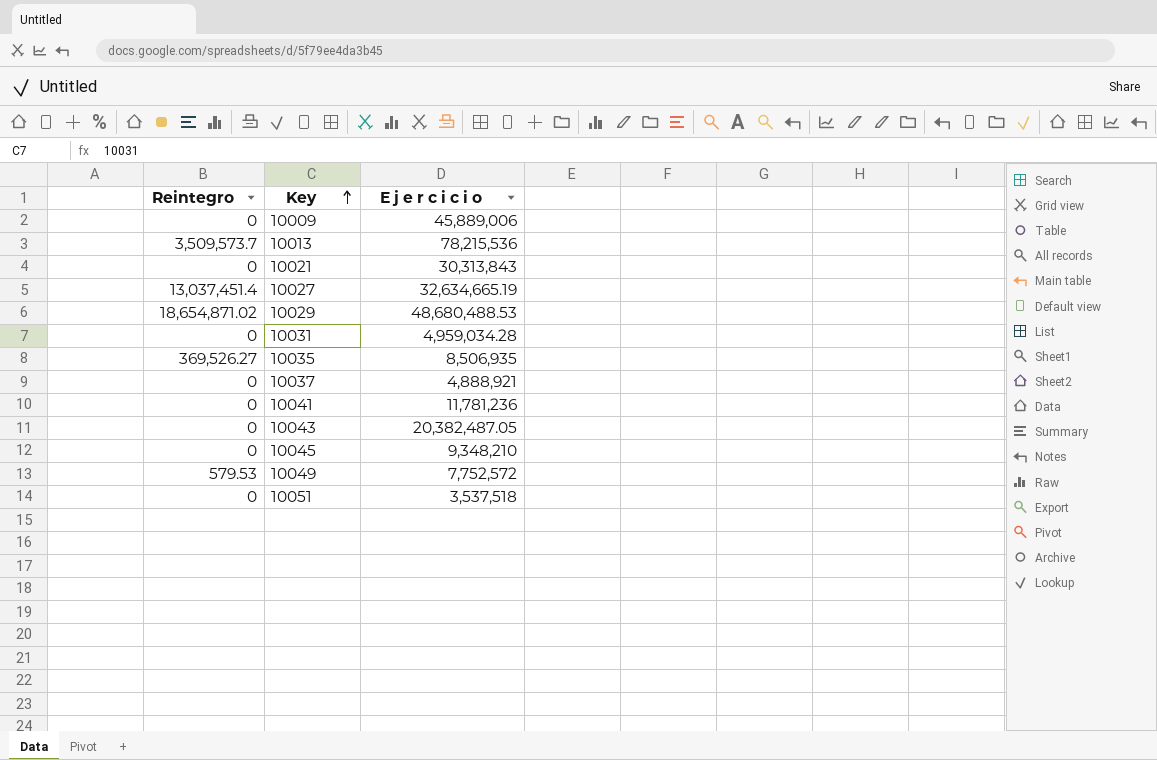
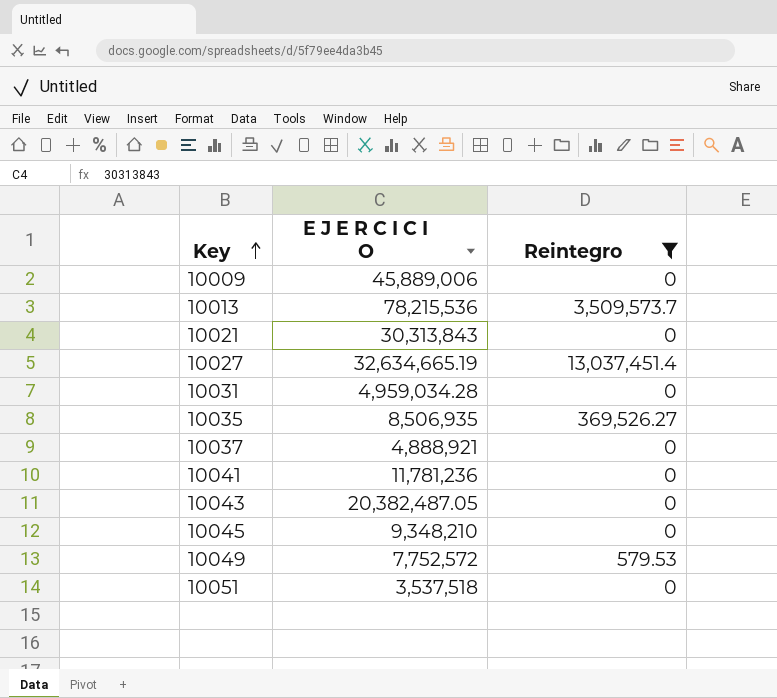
filter: none -> Reintegro != 18,654,871.02
column name: E j e r c i c i o -> E J E R C I C I O
column Reintegro | position: 1 -> 3

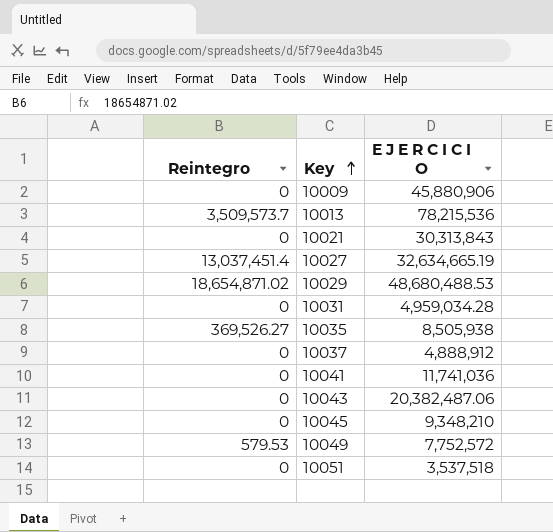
filter: Reintegro != 18,654,871.02 -> none
column Reintegro | position: 3 -> 1
10009 | E J E R C I C I O: 45,889,006 -> 45,880,906
10035 | E J E R C I C I O: 8,506,935 -> 8,505,938
10037 | E J E R C I C I O: 4,888,921 -> 4,888,912
10041 | E J E R C I C I O: 11,781,236 -> 11,741,036
10043 | E J E R C I C I O: 20,382,487.05 -> 20,382,487.06

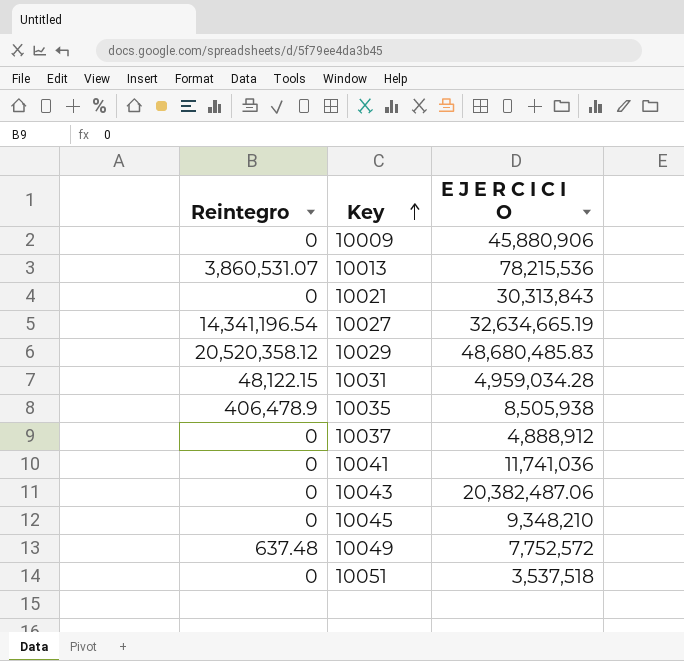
10013 | Reintegro: 3,509,573.7 -> 3,860,531.07
10027 | Reintegro: 13,037,451.4 -> 14,341,196.54
10029 | Reintegro: 18,654,871.02 -> 20,520,358.12
10029 | E J E R C I C I O: 48,680,488.53 -> 48,680,485.83
10031 | Reintegro: 0 -> 48,122.15
10035 | Reintegro: 369,526.27 -> 406,478.9
10049 | Reintegro: 579.53 -> 637.48

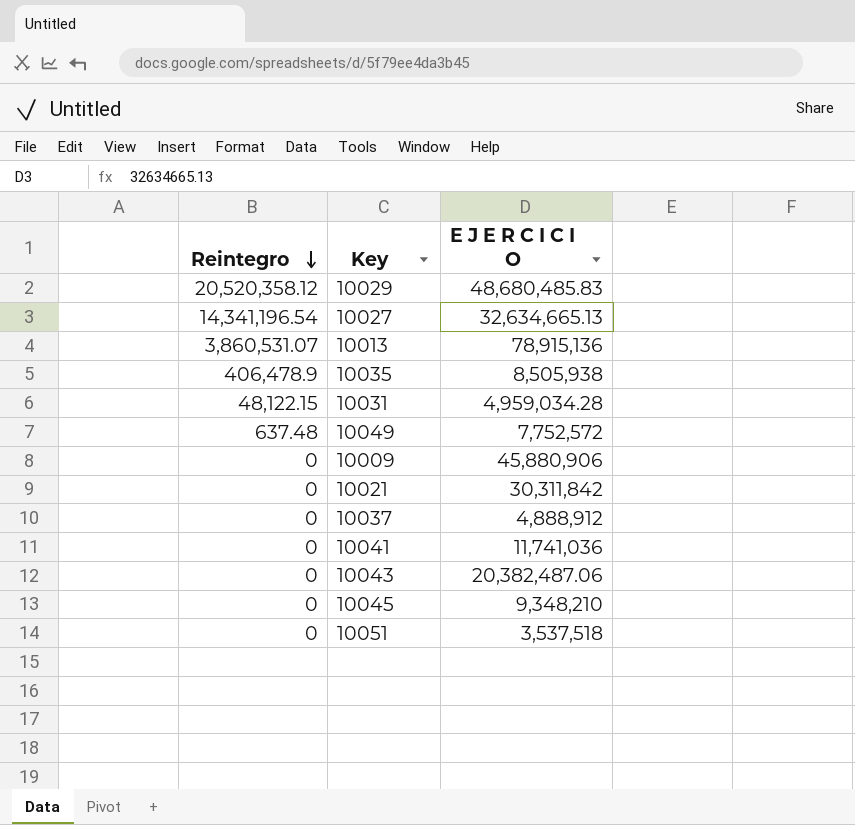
row order: Key ascending -> Reintegro descending
10027 | E J E R C I C I O: 32,634,665.19 -> 32,634,665.13
10013 | E J E R C I C I O: 78,215,536 -> 78,915,136
10021 | E J E R C I C I O: 30,313,843 -> 30,311,842

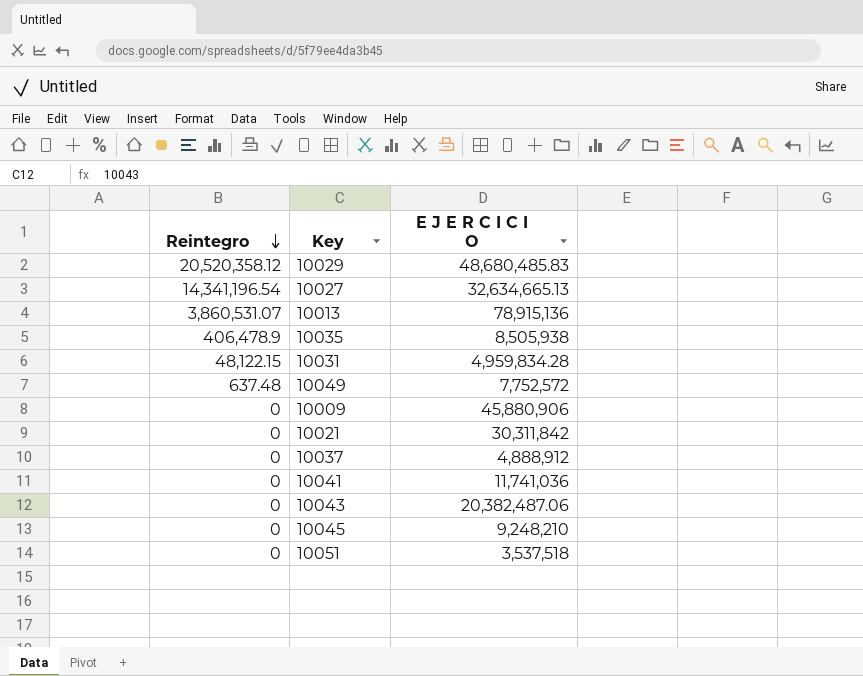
10031 | E J E R C I C I O: 4,959,034.28 -> 4,959,834.28
10045 | E J E R C I C I O: 9,348,210 -> 9,248,210

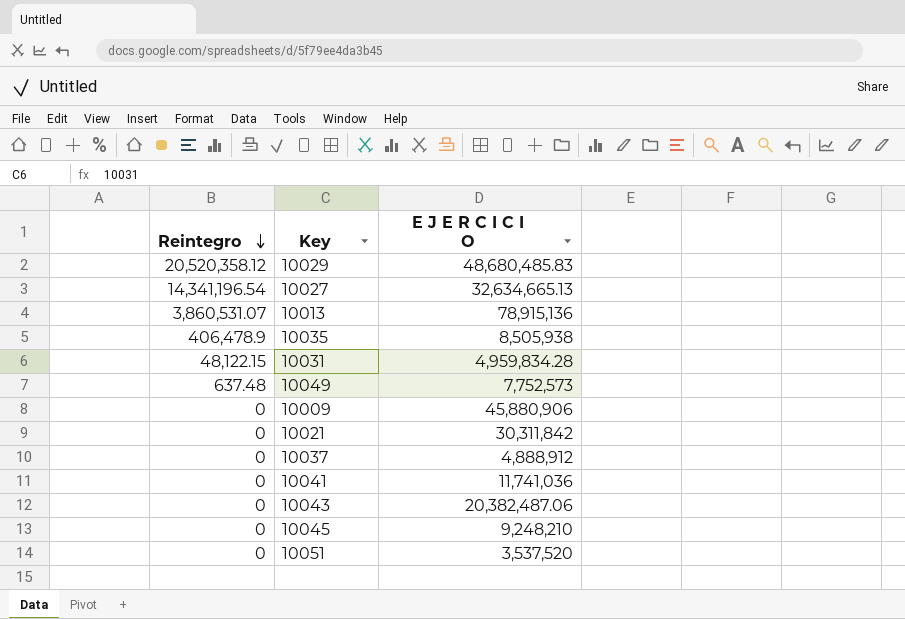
10049 | E J E R C I C I O: 7,752,572 -> 7,752,573
10051 | E J E R C I C I O: 3,537,518 -> 3,537,520

